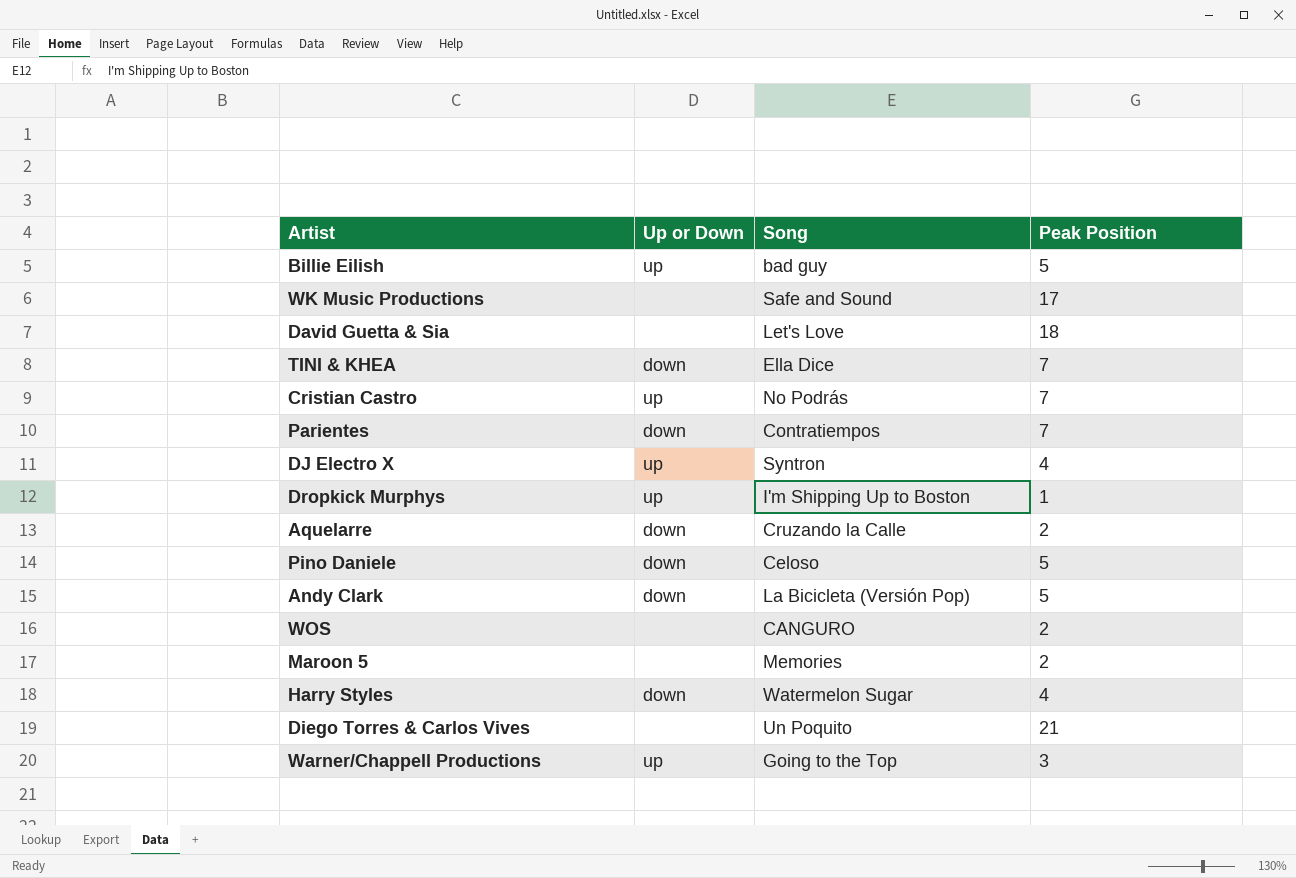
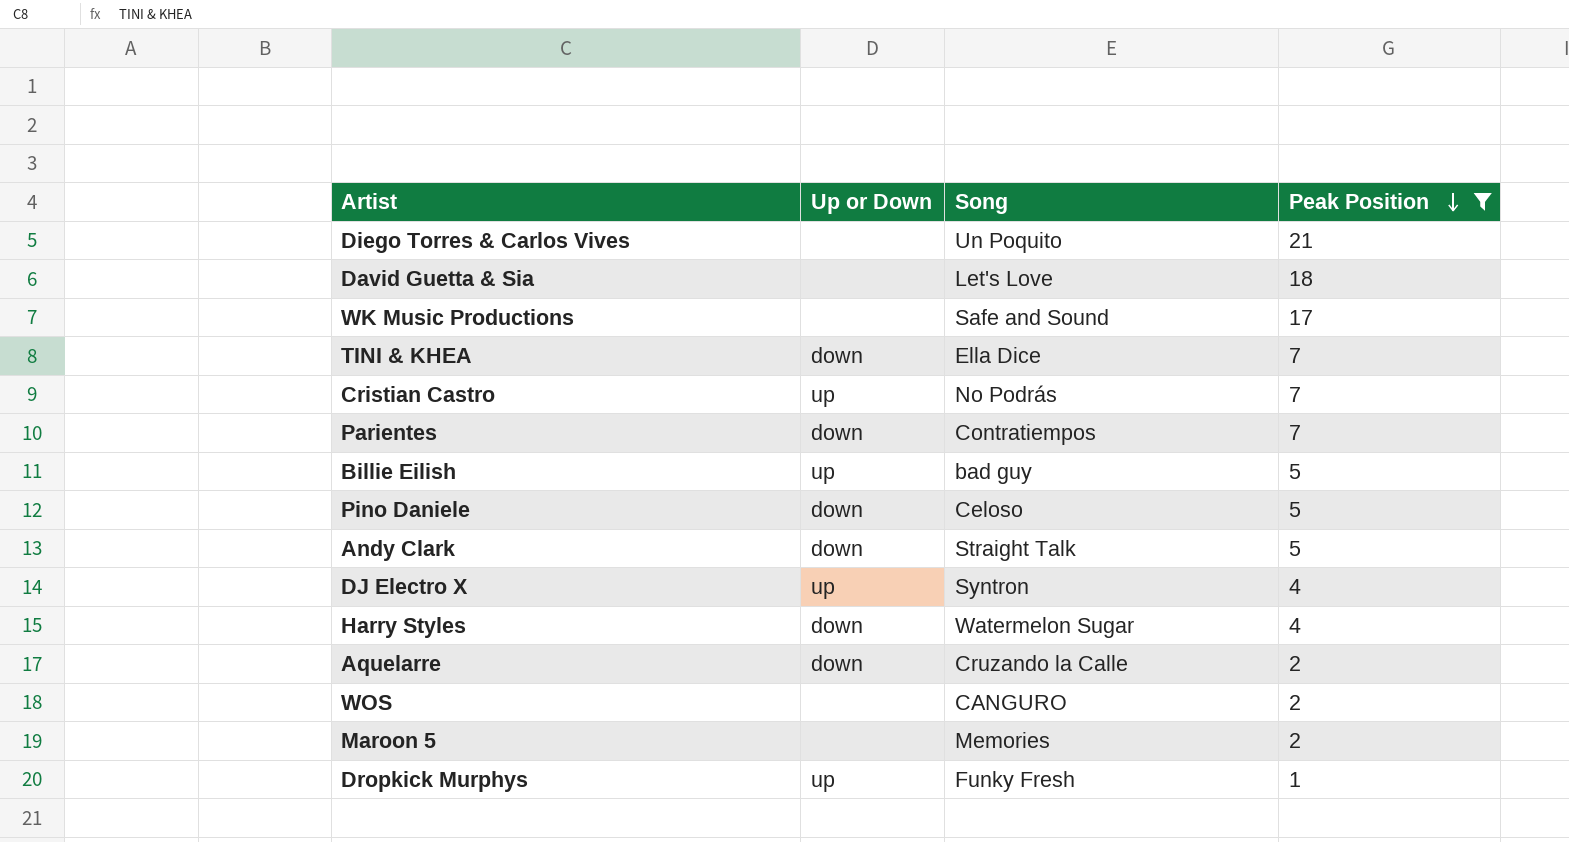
filter: none -> Peak Position != 3
row order: none -> Peak Position descending
Andy Clark | Song: La Bicicleta (Versión Pop) -> Straight Talk
Dropkick Murphys | Song: I'm Shipping Up to Boston -> Funky Fresh

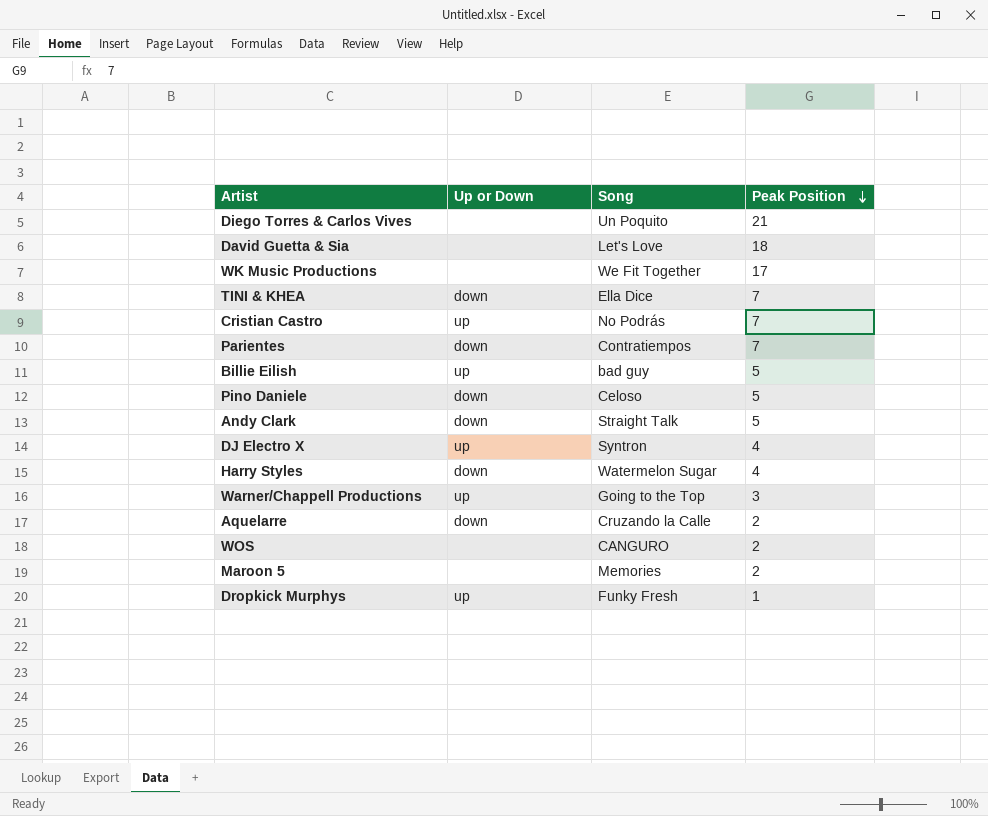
filter: Peak Position != 3 -> none
WK Music Productions | Song: Safe and Sound -> We Fit Together

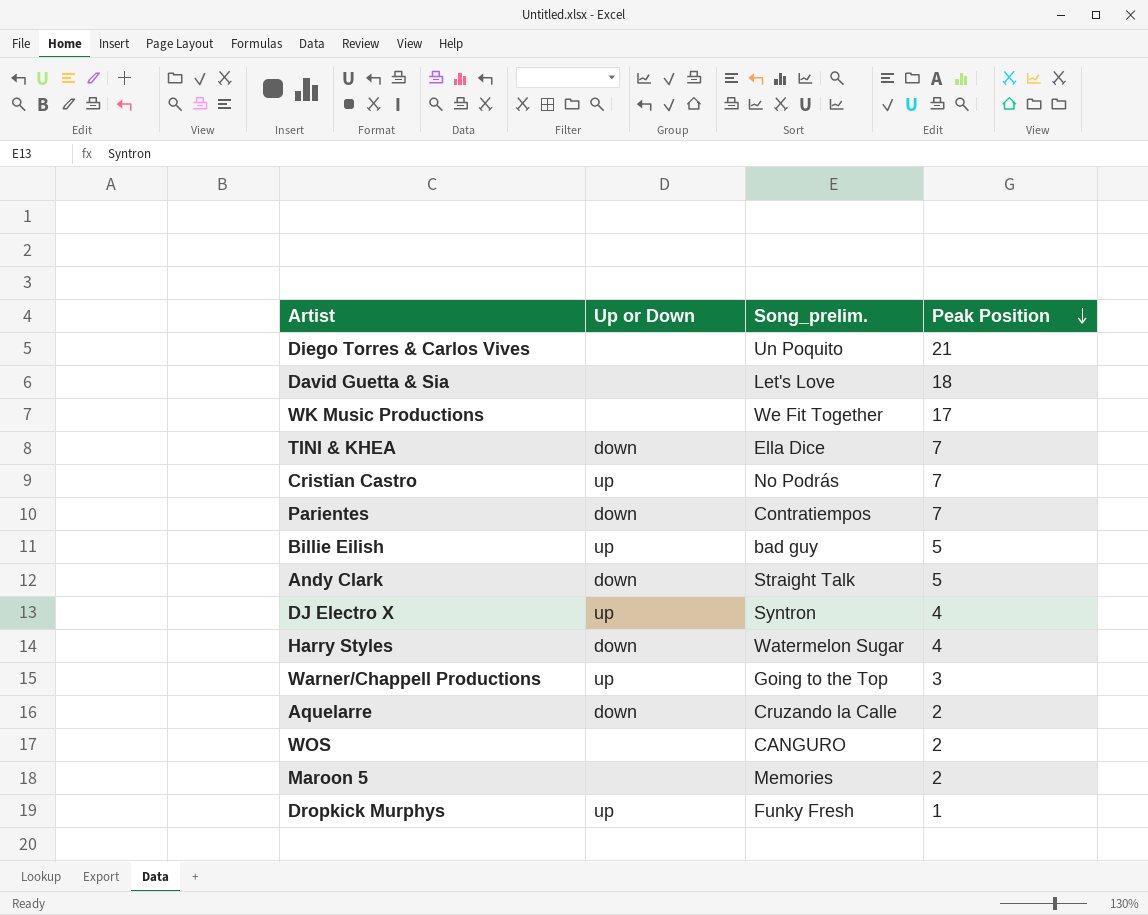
column name: Song -> Song_prelim.
row Pino Daniele: down | Celoso | 5 -> none

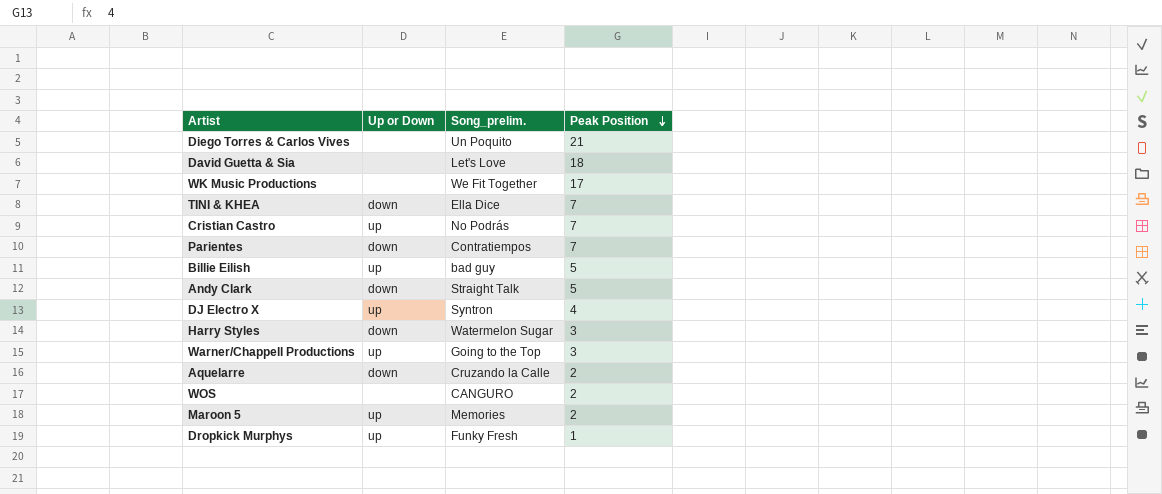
Harry Styles | Peak Position: 4 -> 3
Maroon 5 | Up or Down: none -> up

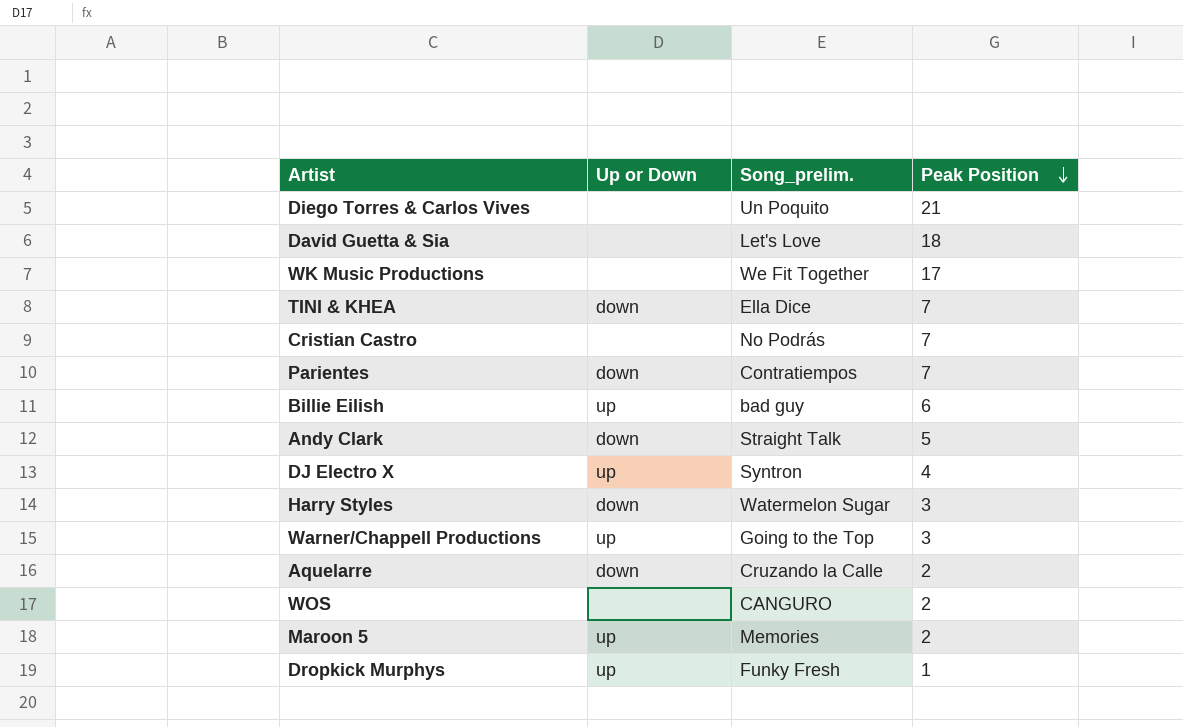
Cristian Castro | Up or Down: up -> none
Billie Eilish | Peak Position: 5 -> 6

